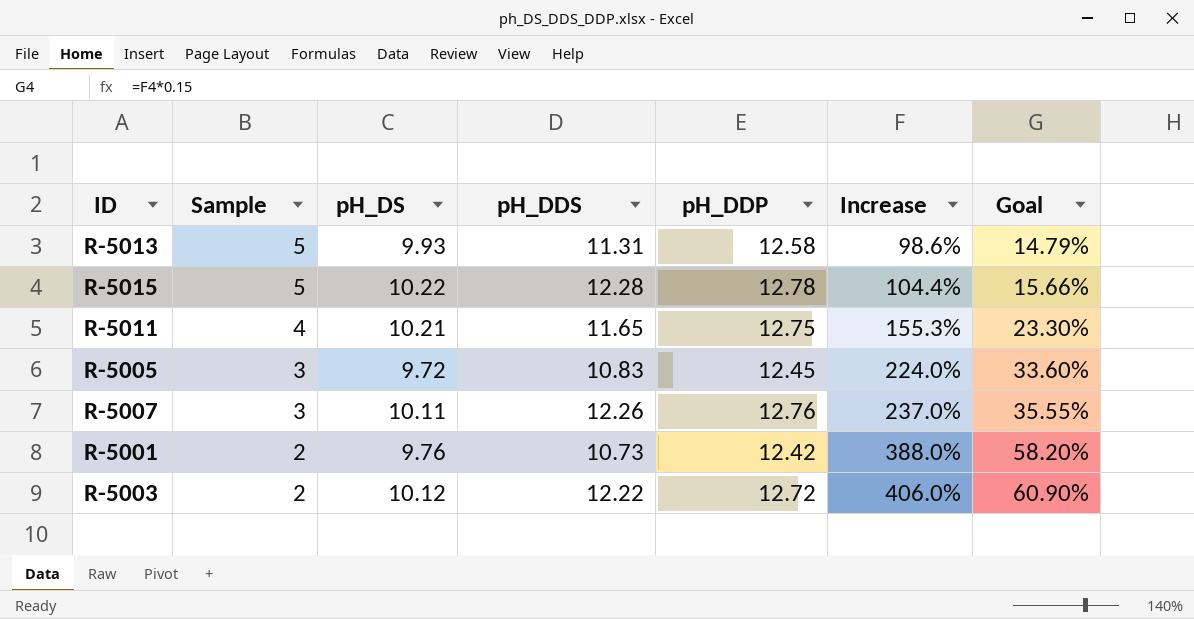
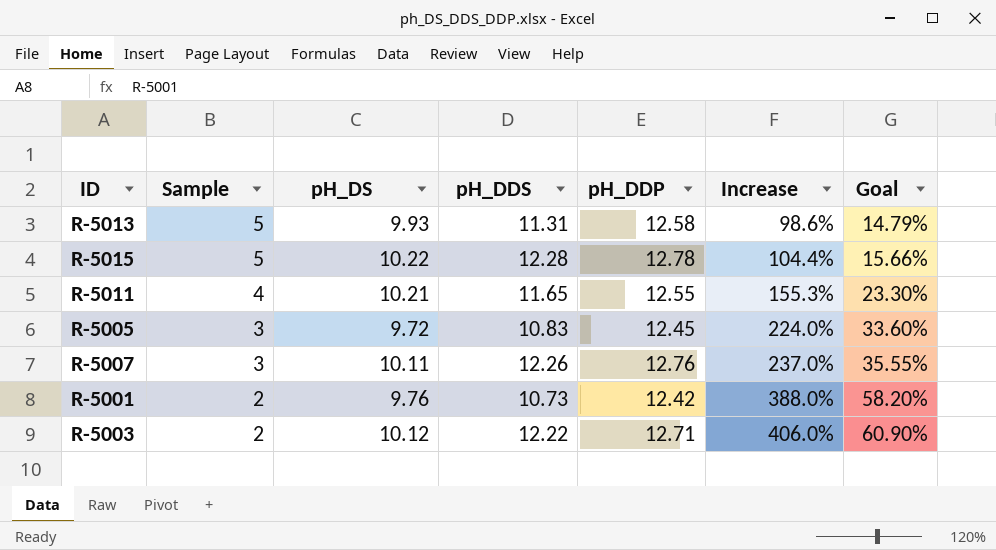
R-5011 | pH_DDP: 12.75 -> 12.55
R-5003 | pH_DDP: 12.72 -> 12.71

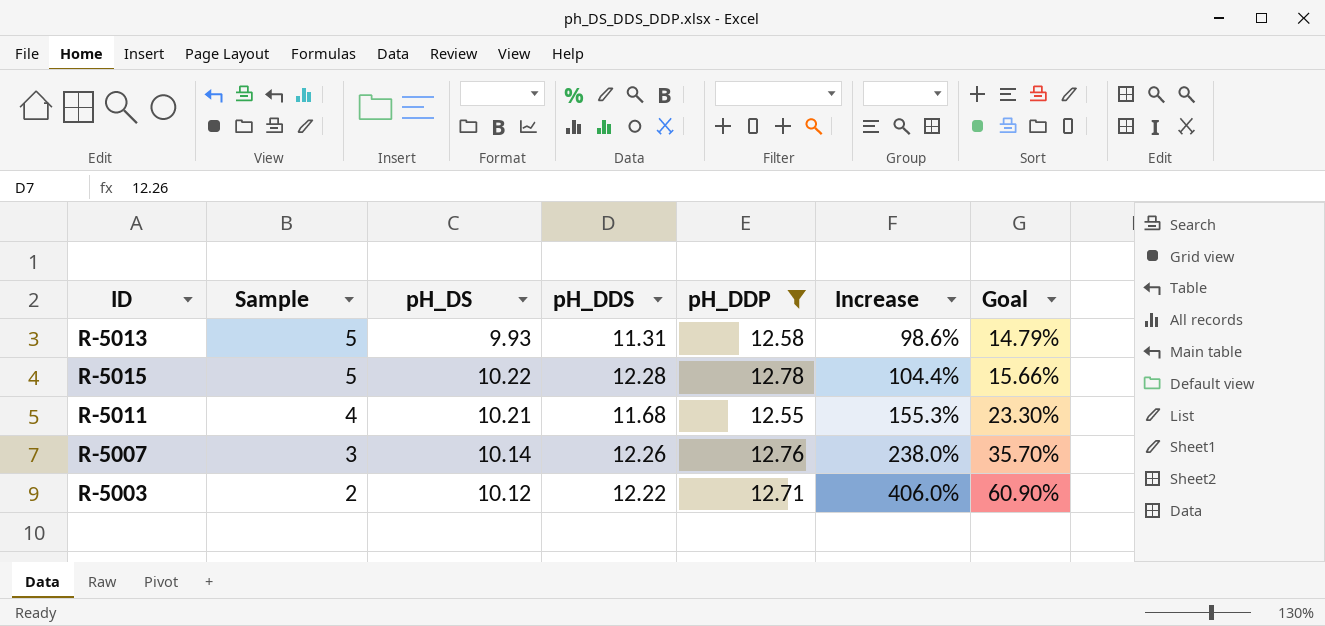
filter: none -> pH_DDP >= 12.55
R-5011 | pH_DDS: 11.65 -> 11.68
R-5007 | pH_DS: 10.11 -> 10.14
R-5007 | Increase: 237.0% -> 238.0%
R-5007 | Goal: 35.55% -> 35.70%

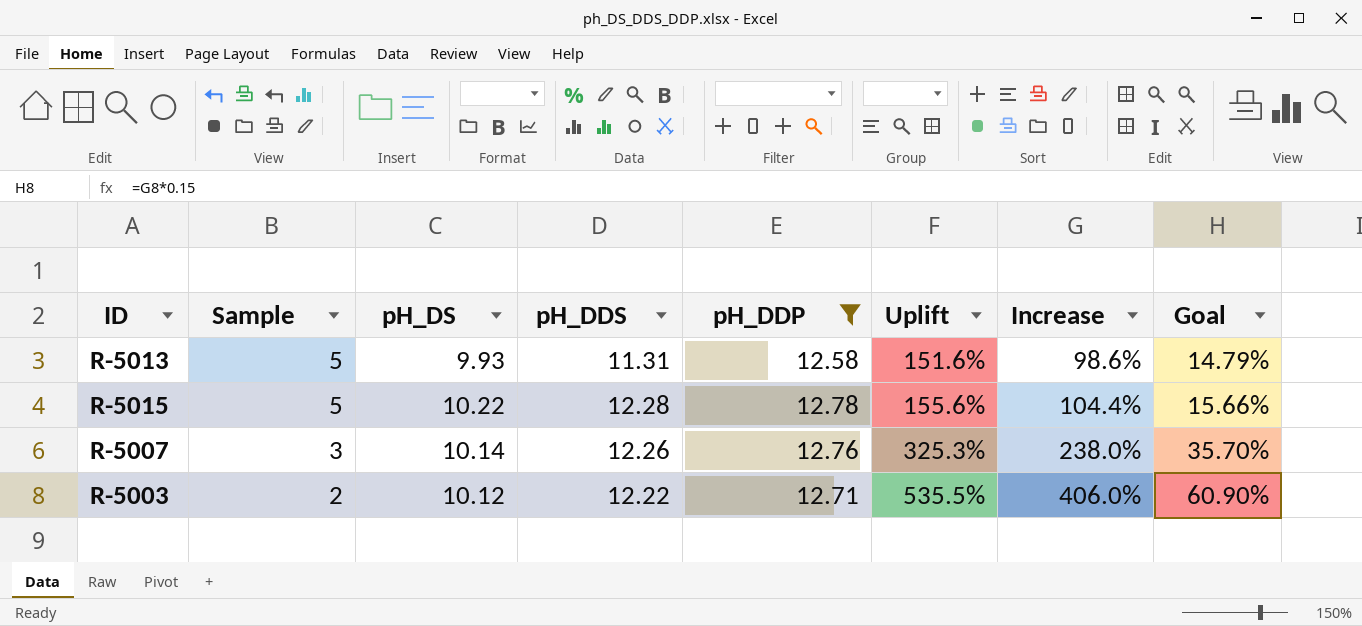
column Uplift | formula: none -> ([pH_DDP] - [Sample]) / [Sample]
row R-5011: 4 | 10.21 | 11.68 | 12.55 | 155.3% | 23.30% -> none

